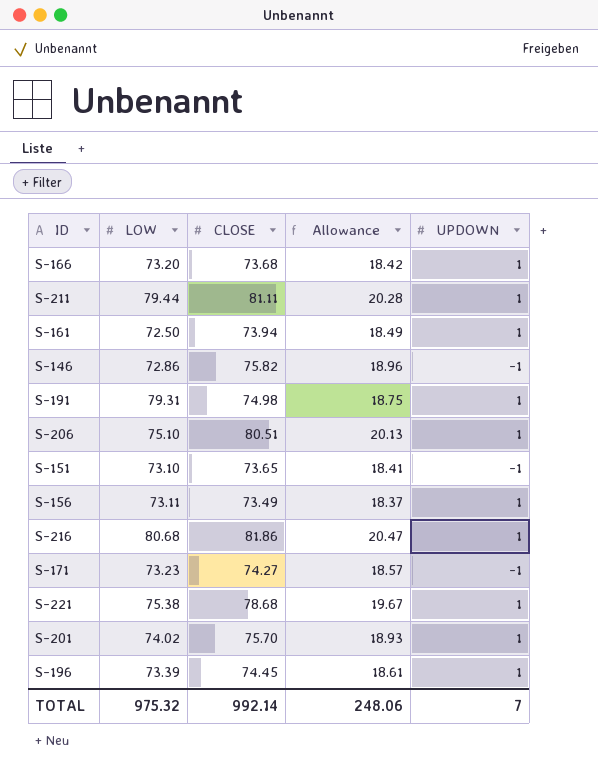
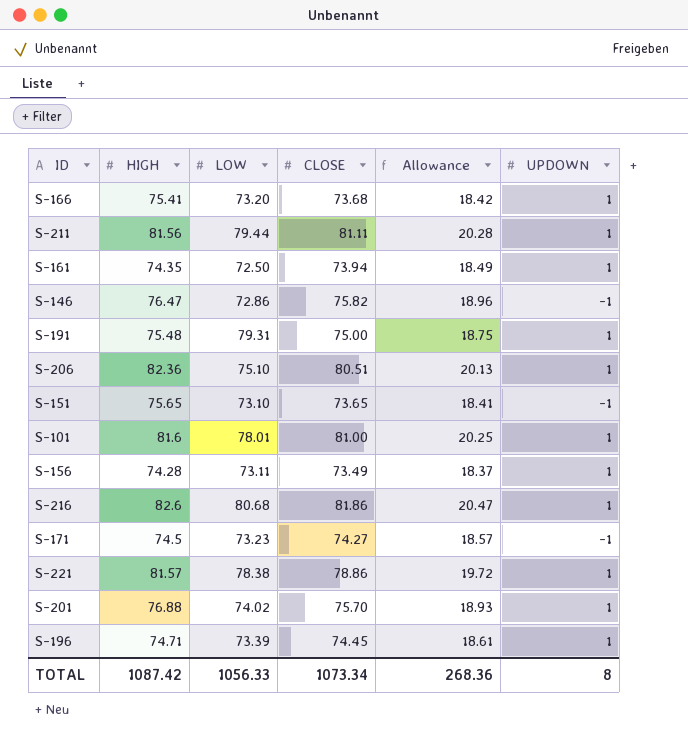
column HIGH | position: none -> 2
S-191 | CLOSE: 74.98 -> 75.00
row S-101: none -> 81.6 | 78.01 | 81.00 | 20.25 | 1
S-221 | LOW: 75.38 -> 78.38
S-221 | CLOSE: 78.68 -> 78.86
S-221 | Allowance: 19.67 -> 19.72
TOTAL | LOW: 975.32 -> 1056.33
TOTAL | CLOSE: 992.14 -> 1073.34
TOTAL | Allowance: 248.06 -> 268.36
TOTAL | UPDOWN: 7 -> 8

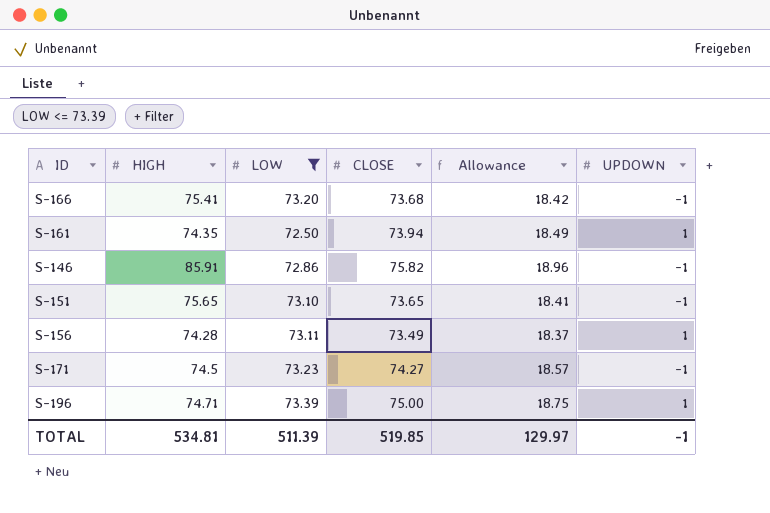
filter: none -> LOW <= 73.39
S-166 | UPDOWN: 1 -> -1
S-146 | HIGH: 76.47 -> 85.91
S-196 | CLOSE: 74.45 -> 75.00
S-196 | Allowance: 18.61 -> 18.75
TOTAL | HIGH: 1087.42 -> 534.81
TOTAL | LOW: 1056.33 -> 511.39
TOTAL | CLOSE: 1073.34 -> 519.85
TOTAL | Allowance: 268.36 -> 129.97
TOTAL | UPDOWN: 8 -> -1

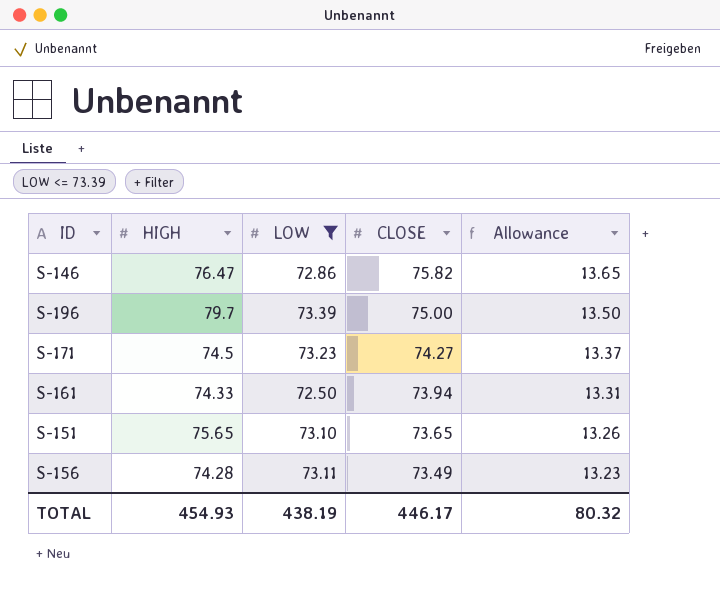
row order: none -> CLOSE descending
column UPDOWN | position: 6 -> none
column Allowance | formula: [CLOSE] * 0.25 -> [CLOSE] * 0.18
row S-166: 75.41 | 73.20 | 73.68 | 18.42 | -1 -> none
S-146 | HIGH: 85.91 -> 76.47
S-196 | HIGH: 74.71 -> 79.7
S-161 | HIGH: 74.35 -> 74.33
TOTAL | HIGH: 534.81 -> 454.93
TOTAL | LOW: 511.39 -> 438.19
TOTAL | CLOSE: 519.85 -> 446.17
TOTAL | Allowance: 129.97 -> 80.32

